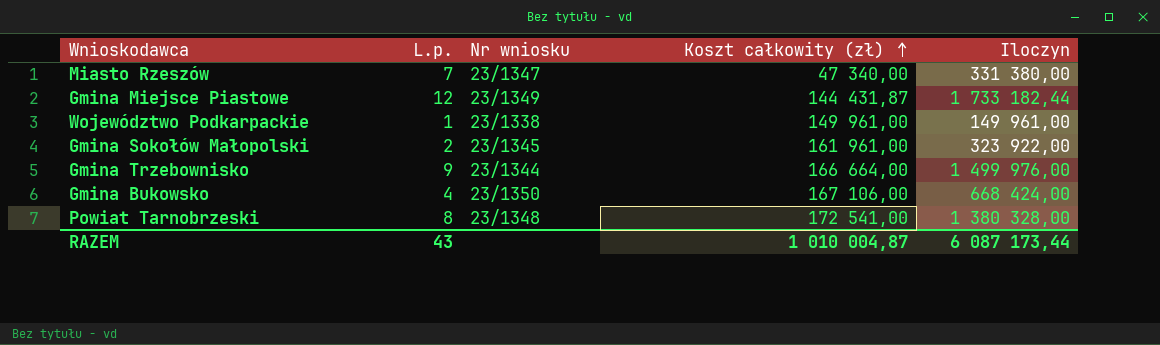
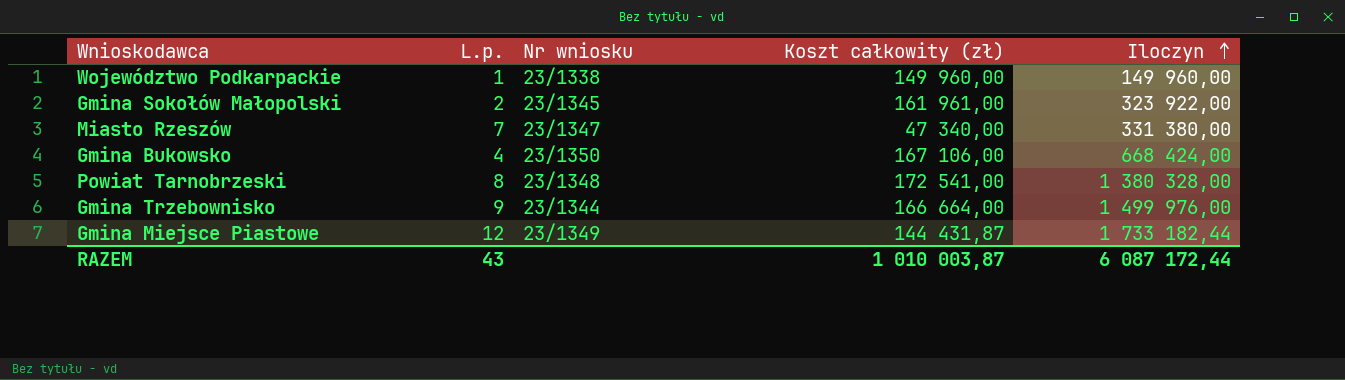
row order: Koszt całkowity (zł) ascending -> Iloczyn ascending
Województwo Podkarpackie | Koszt całkowity (zł): 149 961,00 -> 149 960,00
Województwo Podkarpackie | Iloczyn: 149 961,00 -> 149 960,00
RAZEM | Koszt całkowity (zł): 1 010 004,87 -> 1 010 003,87
RAZEM | Iloczyn: 6 087 173,44 -> 6 087 172,44

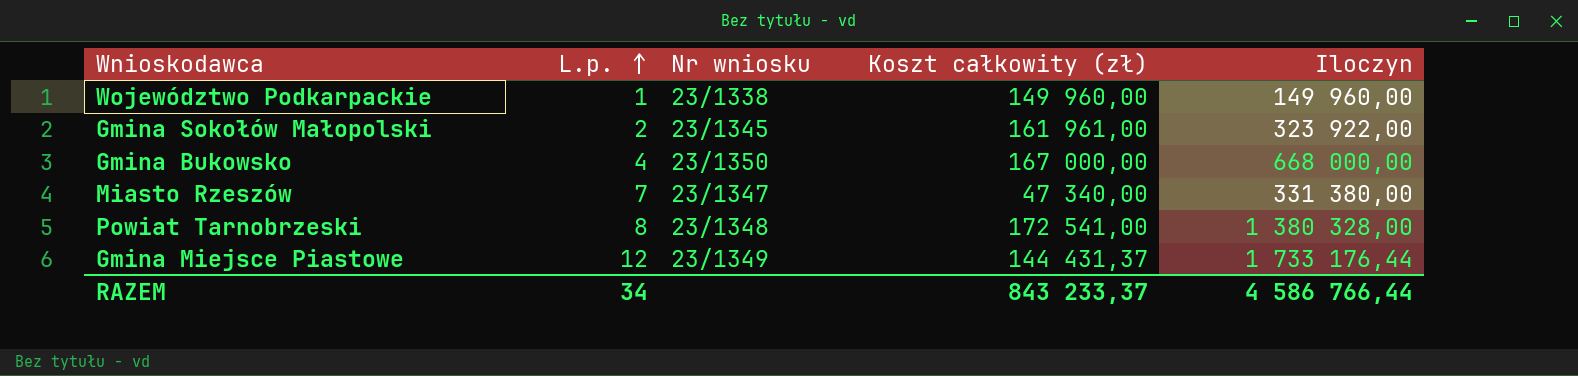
row order: Iloczyn ascending -> L.p. ascending
row Gmina Trzebownisko: 9 | 23/1344 | 166 664,00 | 1 499 976,00 -> none
Gmina Bukowsko | Koszt całkowity (zł): 167 106,00 -> 167 000,00
Gmina Bukowsko | Iloczyn: 668 424,00 -> 668 000,00
Gmina Miejsce Piastowe | Koszt całkowity (zł): 144 431,87 -> 144 431,37
Gmina Miejsce Piastowe | Iloczyn: 1 733 182,44 -> 1 733 176,44
RAZEM | L.p.: 43 -> 34
RAZEM | Koszt całkowity (zł): 1 010 003,87 -> 843 233,37
RAZEM | Iloczyn: 6 087 172,44 -> 4 586 766,44

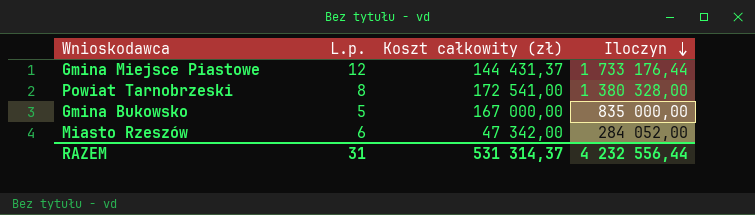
row order: L.p. ascending -> Iloczyn descending
column Nr wniosku | position: 3 -> none
row Województwo Podkarpackie: 1 | 23/1338 | 149 960,00 | 149 960,00 -> none
row Gmina Sokołów Małopolski: 2 | 23/1345 | 161 961,00 | 323 922,00 -> none
Gmina Bukowsko | L.p.: 4 -> 5
Gmina Bukowsko | Iloczyn: 668 000,00 -> 835 000,00
Miasto Rzeszów | L.p.: 7 -> 6
Miasto Rzeszów | Koszt całkowity (zł): 47 340,00 -> 47 342,00
Miasto Rzeszów | Iloczyn: 331 380,00 -> 284 052,00
RAZEM | L.p.: 34 -> 31
RAZEM | Koszt całkowity (zł): 843 233,37 -> 531 314,37
RAZEM | Iloczyn: 4 586 766,44 -> 4 232 556,44

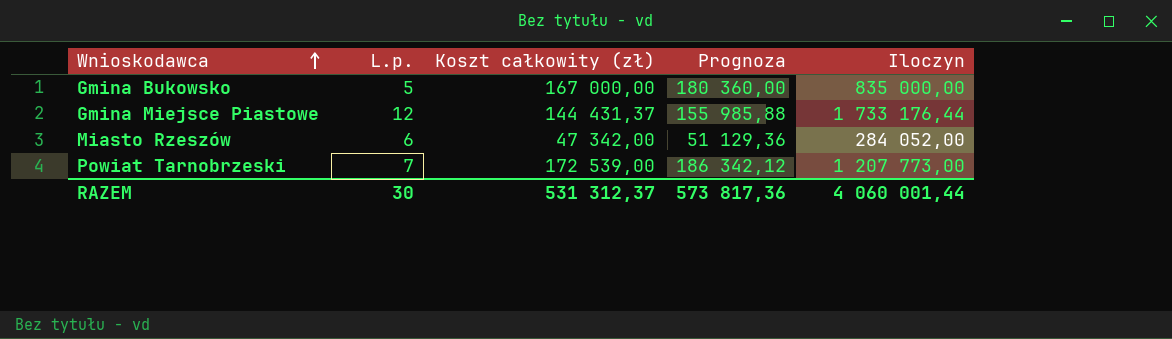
row order: Iloczyn descending -> Wnioskodawca ascending
column Prognoza | formula: none -> [Koszt całkowity (zł)] * 1,08
Powiat Tarnobrzeski | L.p.: 8 -> 7
Powiat Tarnobrzeski | Koszt całkowity (zł): 172 541,00 -> 172 539,00
Powiat Tarnobrzeski | Iloczyn: 1 380 328,00 -> 1 207 773,00
RAZEM | L.p.: 31 -> 30
RAZEM | Koszt całkowity (zł): 531 314,37 -> 531 312,37
RAZEM | Iloczyn: 4 232 556,44 -> 4 060 001,44

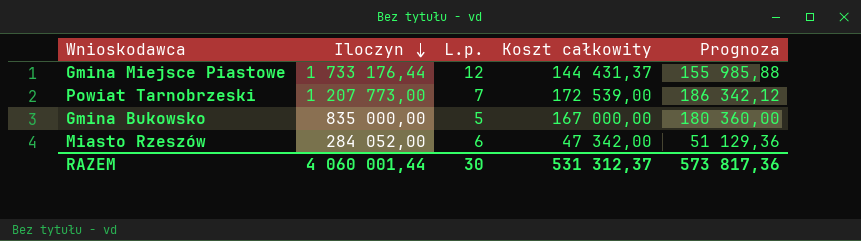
row order: Wnioskodawca ascending -> Iloczyn descending
column Iloczyn | position: 5 -> 2
column name: Koszt całkowity (zł) -> Koszt całkowity

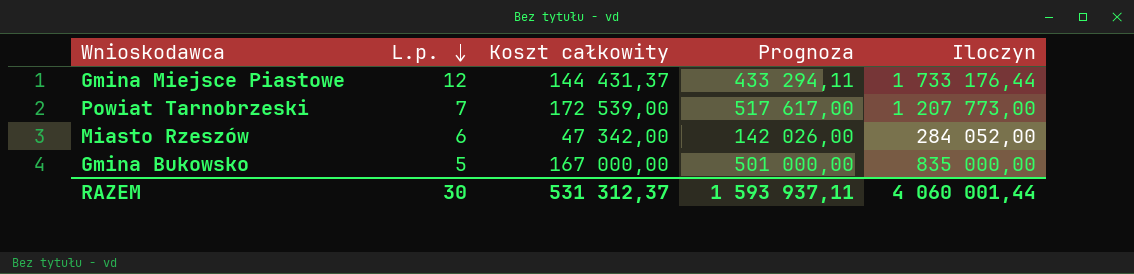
row order: Iloczyn descending -> L.p. descending
column Prognoza | formula: [Koszt całkowity] * 1,08 -> [Koszt całkowity] * 3
column Iloczyn | position: 2 -> 5
RAZEM | Prognoza: 573 817,36 -> 1 593 937,11

